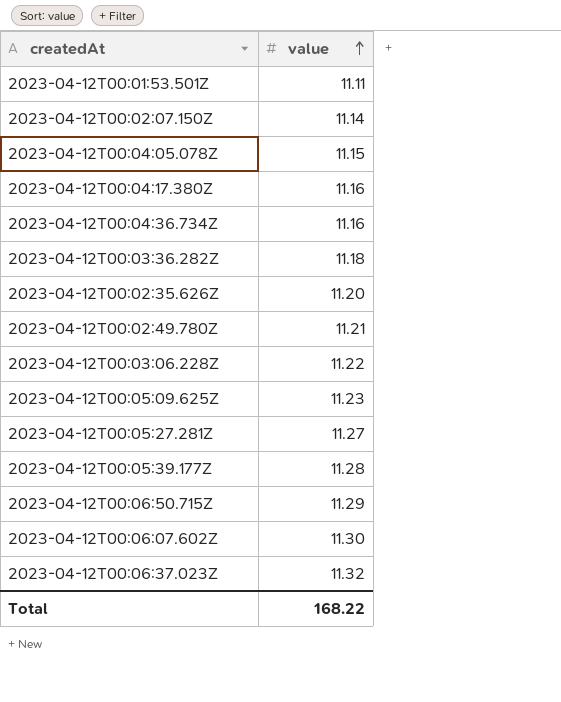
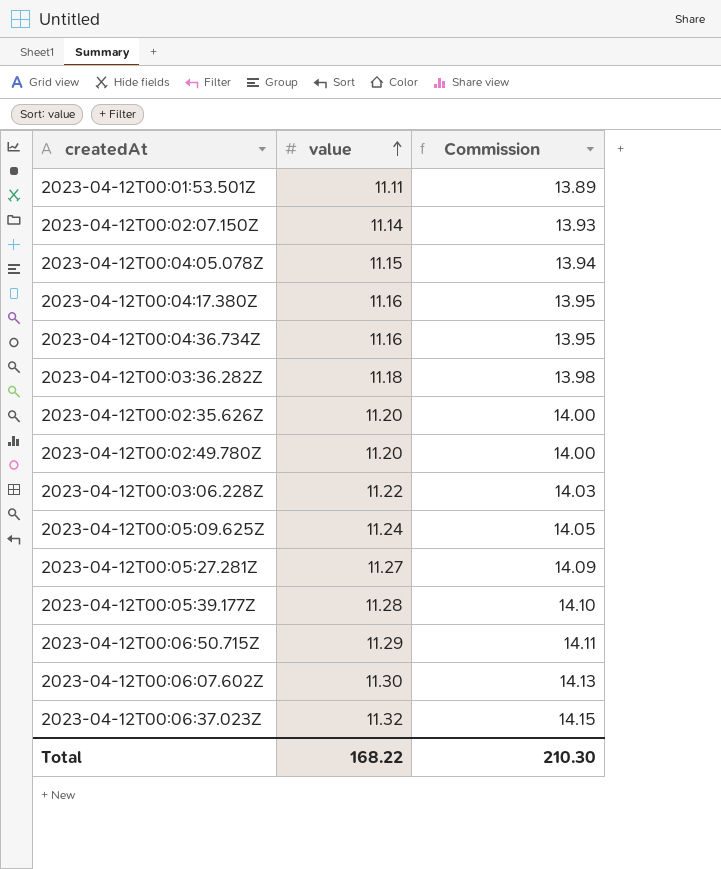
column Commission | formula: none -> [value] * 1.25
2023-04-12T00:02:49.780Z | value: 11.21 -> 11.20
2023-04-12T00:05:09.625Z | value: 11.23 -> 11.24

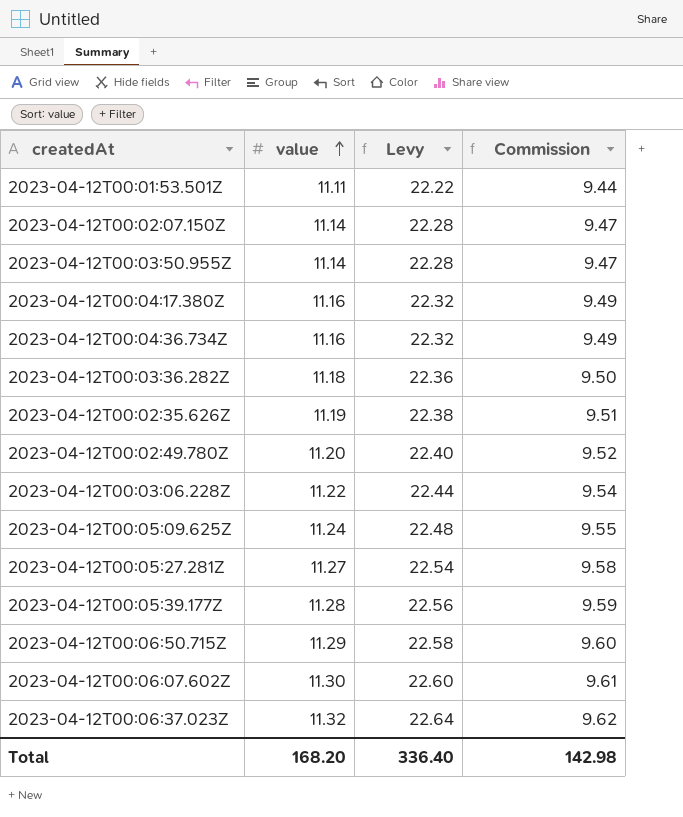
column Levy | formula: none -> [value] * 2
column Commission | formula: [value] * 1.25 -> [value] * 0.85
row 2023-04-12T00:04:05.078Z: 11.15 | 13.94 -> none
row 2023-04-12T00:03:50.955Z: none -> 11.14 | 22.28 | 9.47
2023-04-12T00:02:35.626Z | value: 11.20 -> 11.19
Total | value: 168.22 -> 168.20
Total | Commission: 210.30 -> 142.98

